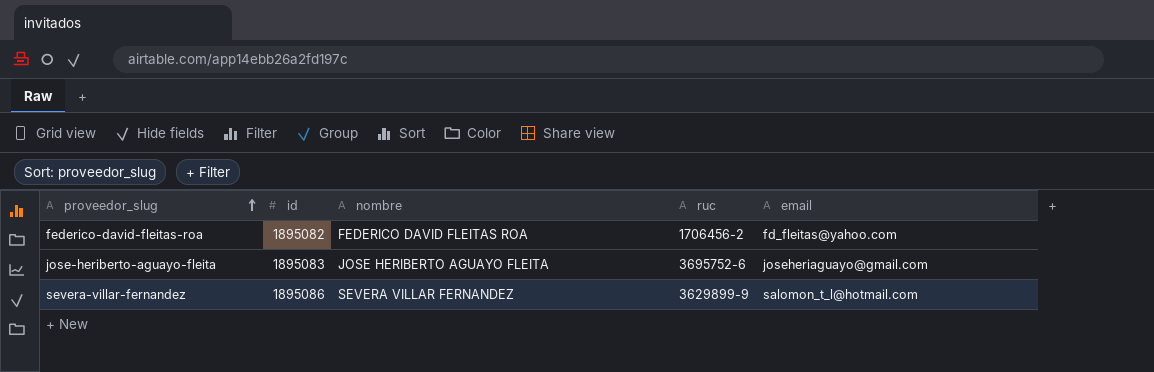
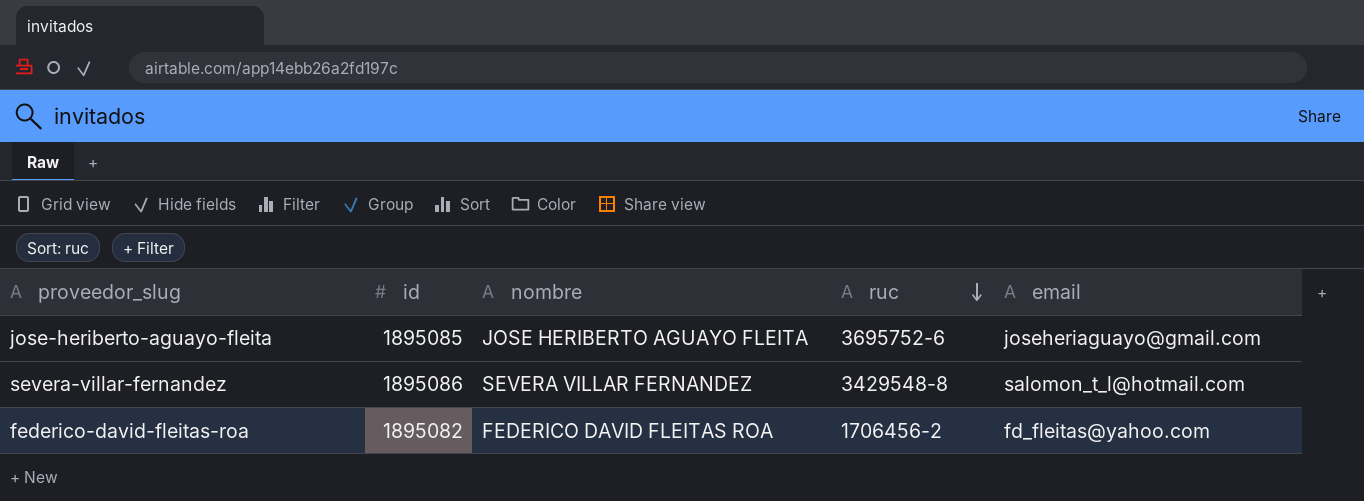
row order: proveedor_slug ascending -> ruc descending
jose-heriberto-aguayo-fleita | id: 1895083 -> 1895085
severa-villar-fernandez | ruc: 3629899-9 -> 3429548-8

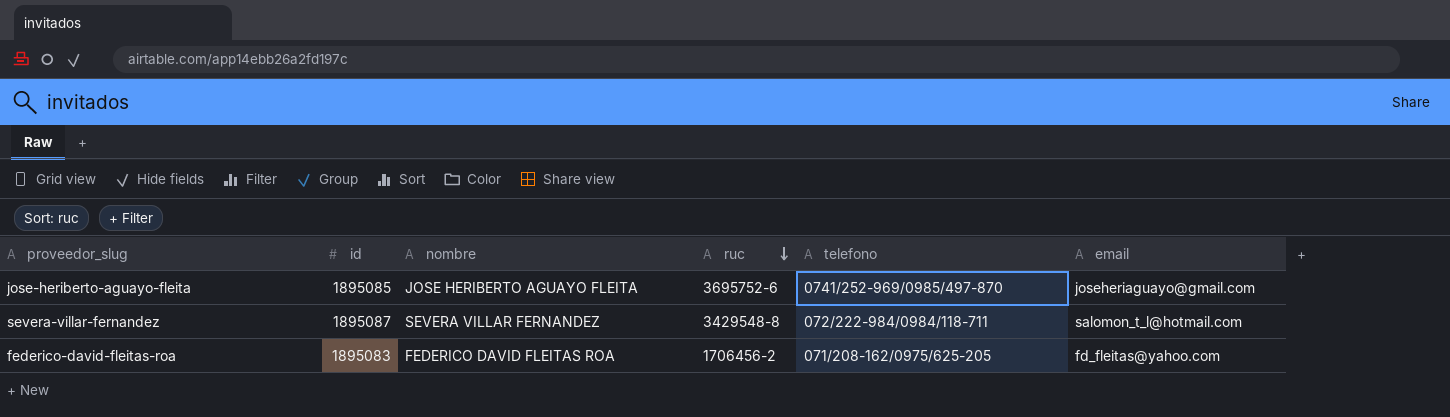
column telefono | position: none -> 5
severa-villar-fernandez | id: 1895086 -> 1895087
federico-david-fleitas-roa | id: 1895082 -> 1895083

